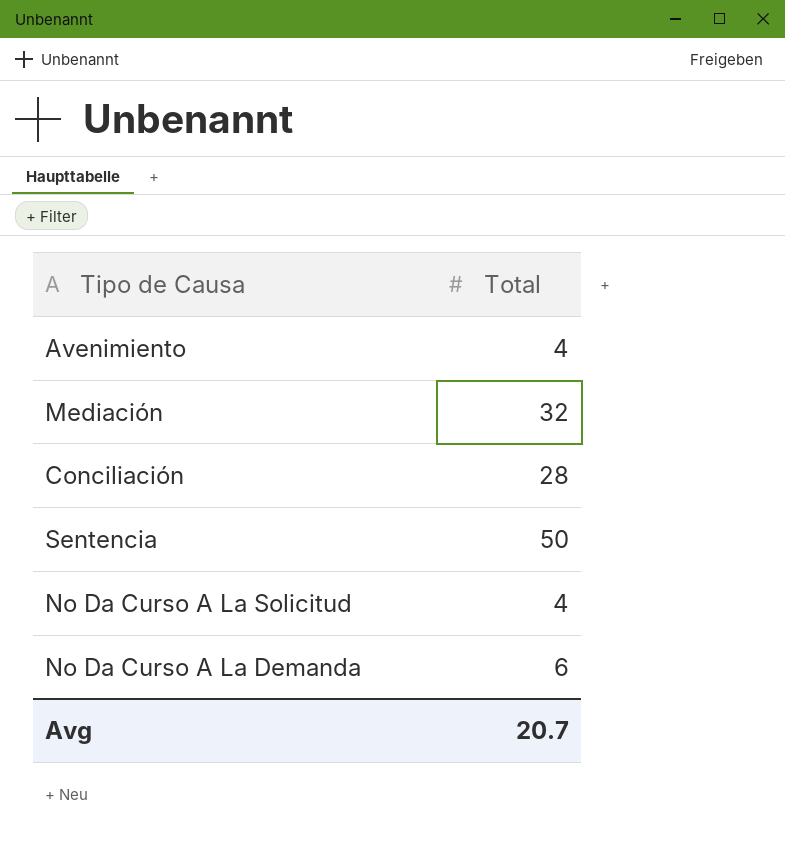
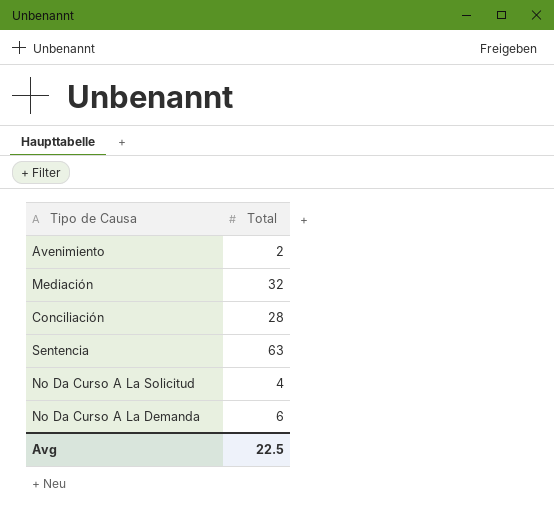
Avenimiento | Total: 4 -> 2
Sentencia | Total: 50 -> 63
Avg | Total: 20.7 -> 22.5

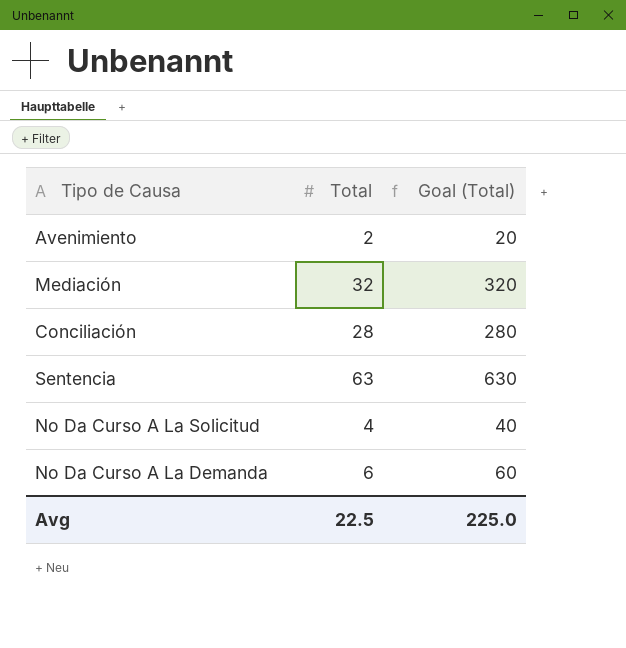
column Goal (Total) | formula: none -> [Total] * 10

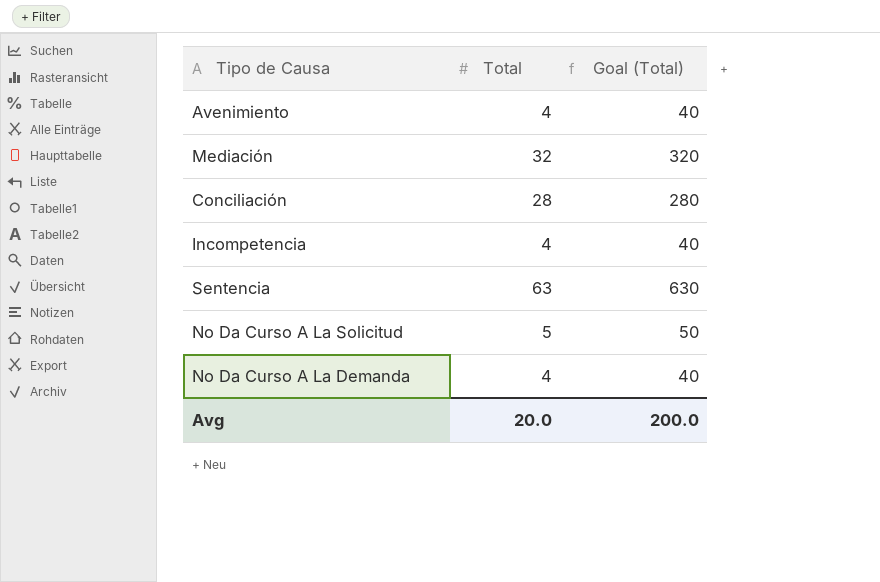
Avenimiento | Total: 2 -> 4
Avenimiento | Goal (Total): 20 -> 40
row Incompetencia: none -> 4 | 40
No Da Curso A La Solicitud | Total: 4 -> 5
No Da Curso A La Solicitud | Goal (Total): 40 -> 50
No Da Curso A La Demanda | Total: 6 -> 4
No Da Curso A La Demanda | Goal (Total): 60 -> 40
Avg | Total: 22.5 -> 20.0
Avg | Goal (Total): 225.0 -> 200.0

